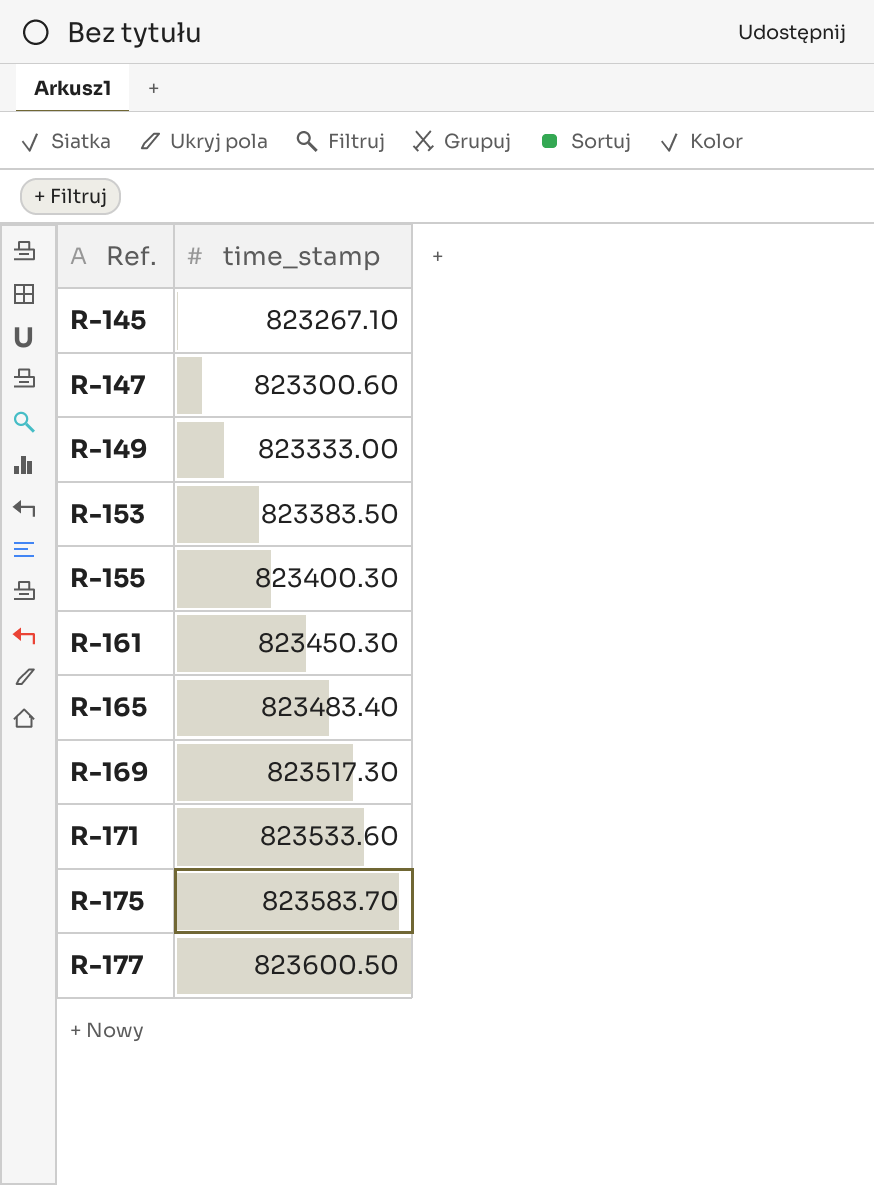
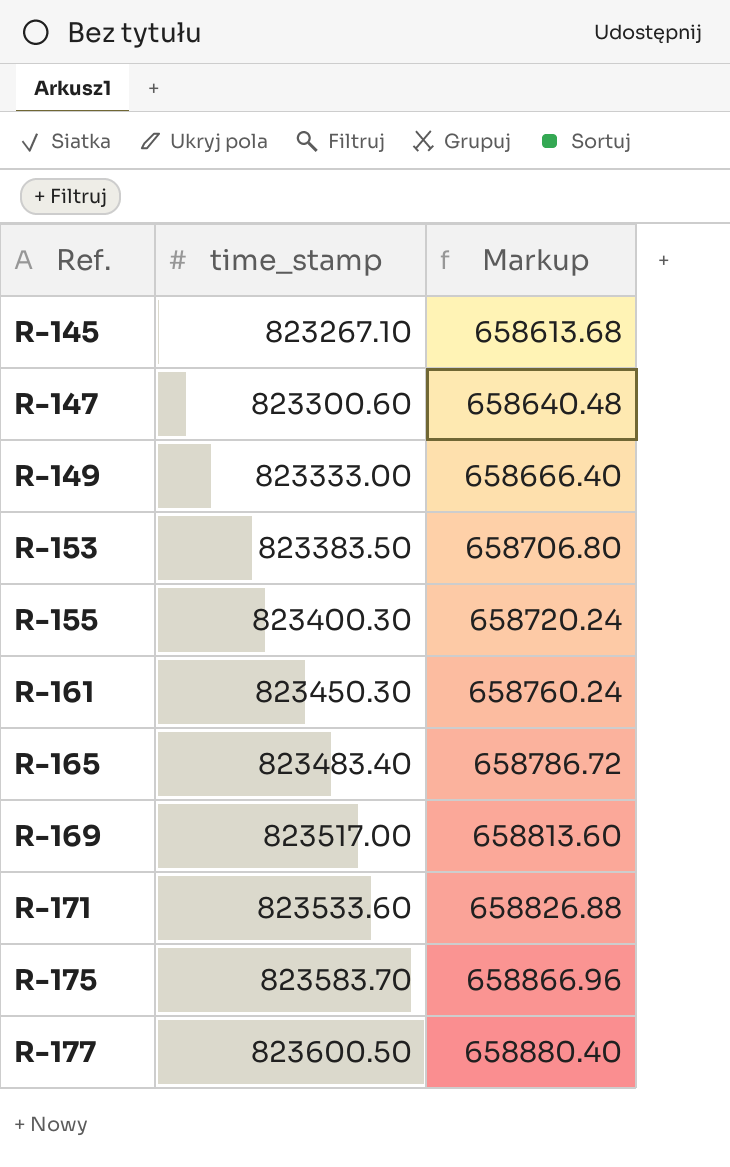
column Markup | formula: none -> [time_stamp] * 0.8
R-169 | time_stamp: 823517.30 -> 823517.00

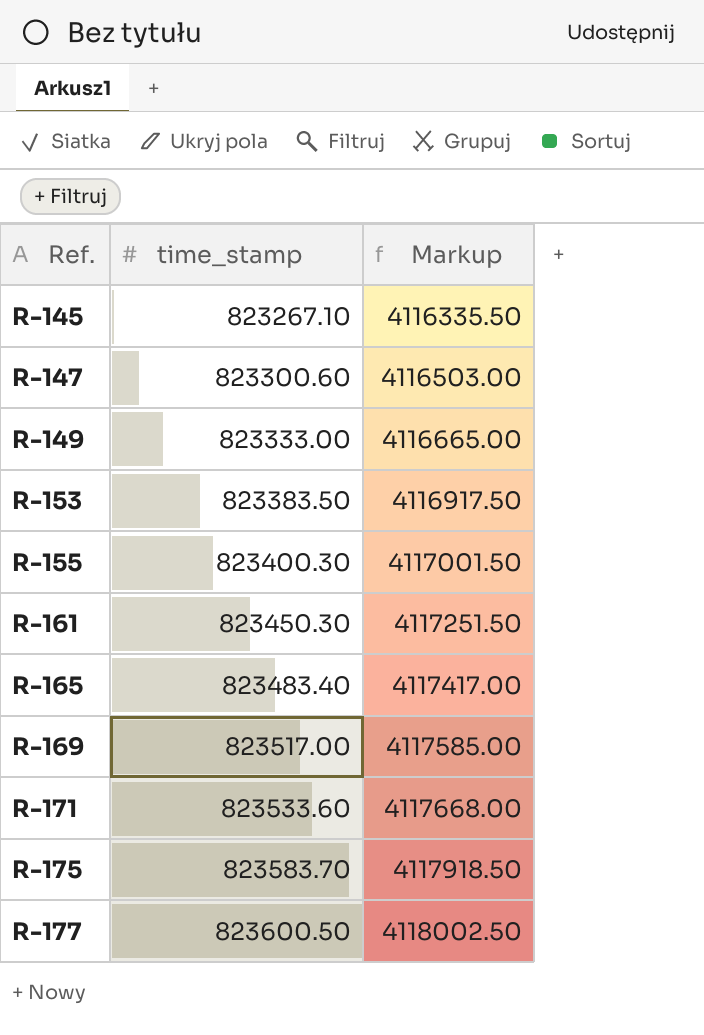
column Markup | formula: [time_stamp] * 0.8 -> [time_stamp] * 5

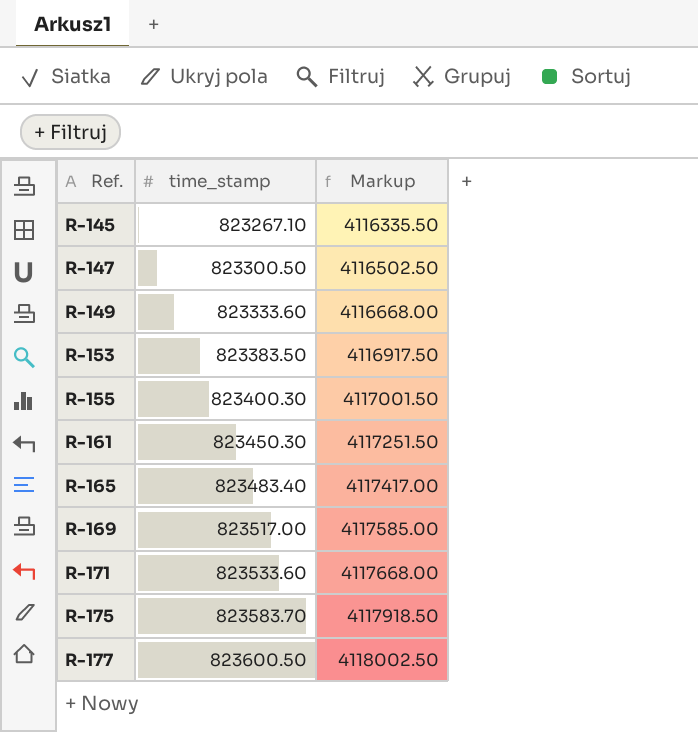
R-147 | time_stamp: 823300.60 -> 823300.50
R-147 | Markup: 4116503.00 -> 4116502.50
R-149 | time_stamp: 823333.00 -> 823333.60
R-149 | Markup: 4116665.00 -> 4116668.00

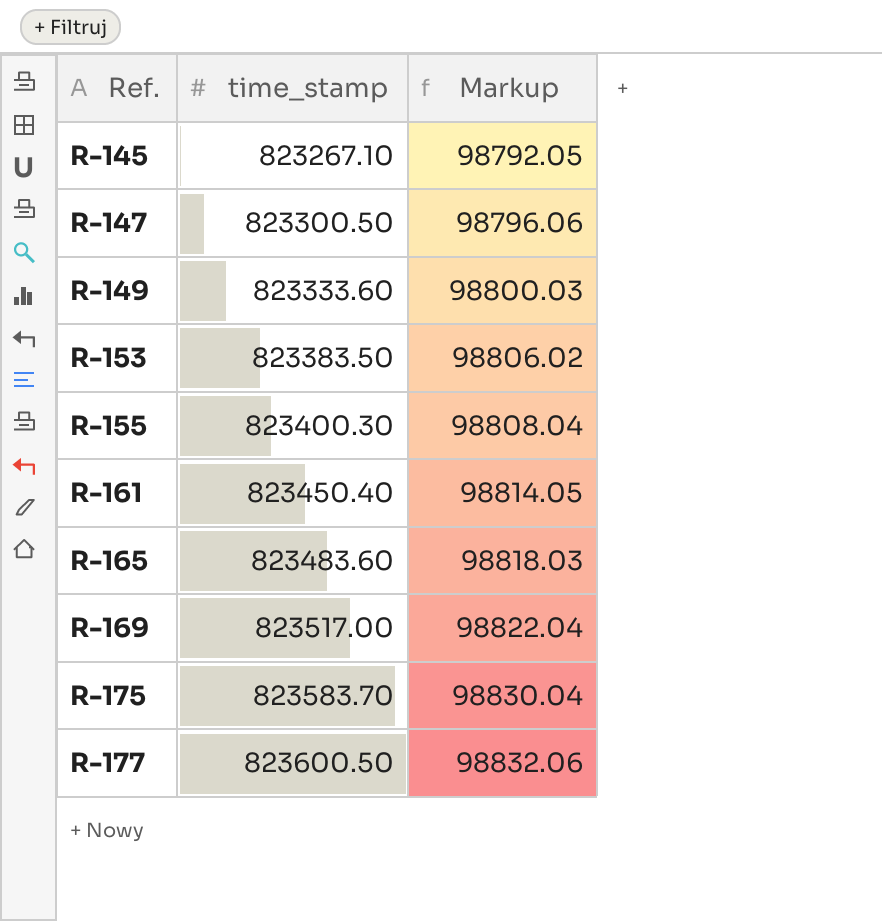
column Markup | formula: [time_stamp] * 5 -> [time_stamp] * 0.12
row R-171: 823533.60 | 4117668.00 -> none
R-161 | time_stamp: 823450.30 -> 823450.40
R-165 | time_stamp: 823483.40 -> 823483.60

